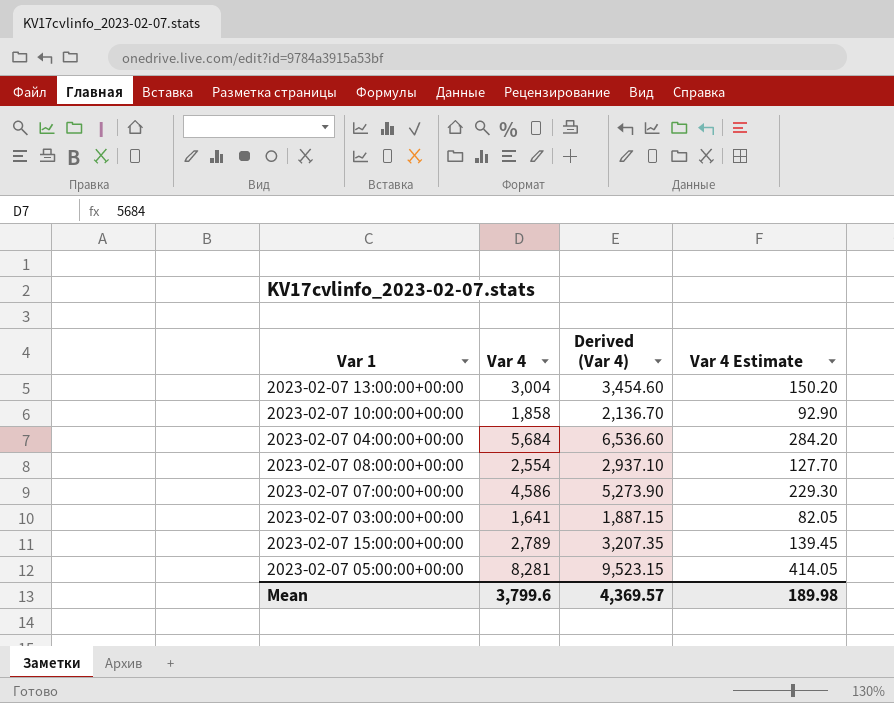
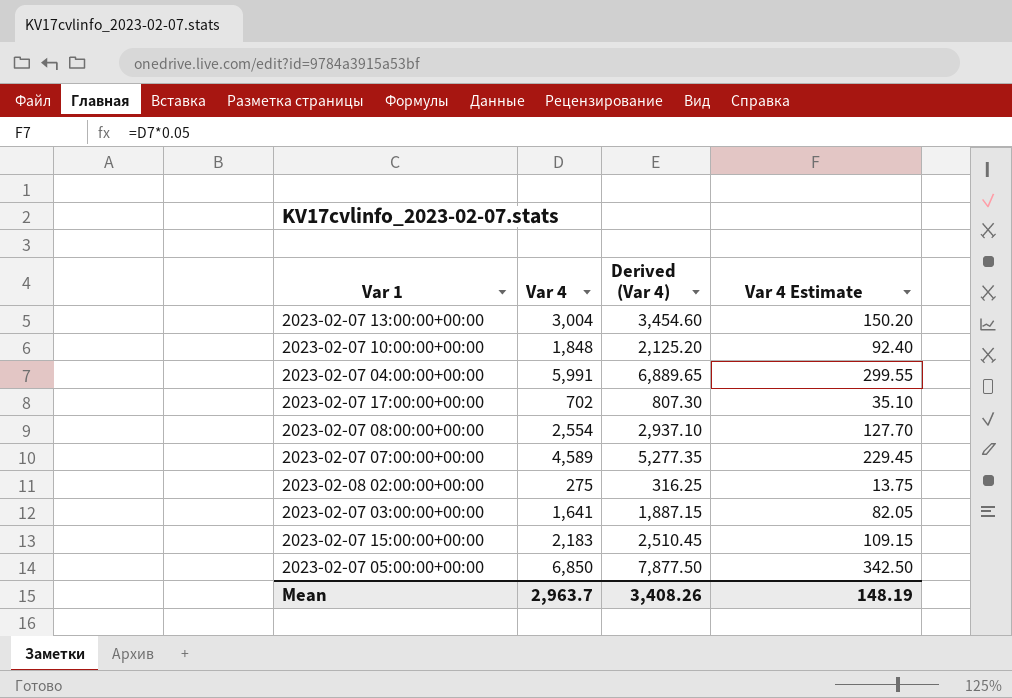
2023-02-07 10:00:00+00:00 | Var 4: 1,858 -> 1,848
2023-02-07 10:00:00+00:00 | Derived (Var 4): 2,136.70 -> 2,125.20
2023-02-07 10:00:00+00:00 | Var 4 Estimate: 92.90 -> 92.40
2023-02-07 04:00:00+00:00 | Var 4: 5,684 -> 5,991
2023-02-07 04:00:00+00:00 | Derived (Var 4): 6,536.60 -> 6,889.65
2023-02-07 04:00:00+00:00 | Var 4 Estimate: 284.20 -> 299.55
row 2023-02-07 17:00:00+00:00: none -> 702 | 807.30 | 35.10
2023-02-07 07:00:00+00:00 | Var 4: 4,586 -> 4,589
2023-02-07 07:00:00+00:00 | Derived (Var 4): 5,273.90 -> 5,277.35
2023-02-07 07:00:00+00:00 | Var 4 Estimate: 229.30 -> 229.45
row 2023-02-08 02:00:00+00:00: none -> 275 | 316.25 | 13.75
2023-02-07 15:00:00+00:00 | Var 4: 2,789 -> 2,183
2023-02-07 15:00:00+00:00 | Derived (Var 4): 3,207.35 -> 2,510.45
2023-02-07 15:00:00+00:00 | Var 4 Estimate: 139.45 -> 109.15
2023-02-07 05:00:00+00:00 | Var 4: 8,281 -> 6,850
2023-02-07 05:00:00+00:00 | Derived (Var 4): 9,523.15 -> 7,877.50
2023-02-07 05:00:00+00:00 | Var 4 Estimate: 414.05 -> 342.50
Mean | Var 4: 3,799.6 -> 2,963.7
Mean | Derived (Var 4): 4,369.57 -> 3,408.26
Mean | Var 4 Estimate: 189.98 -> 148.19

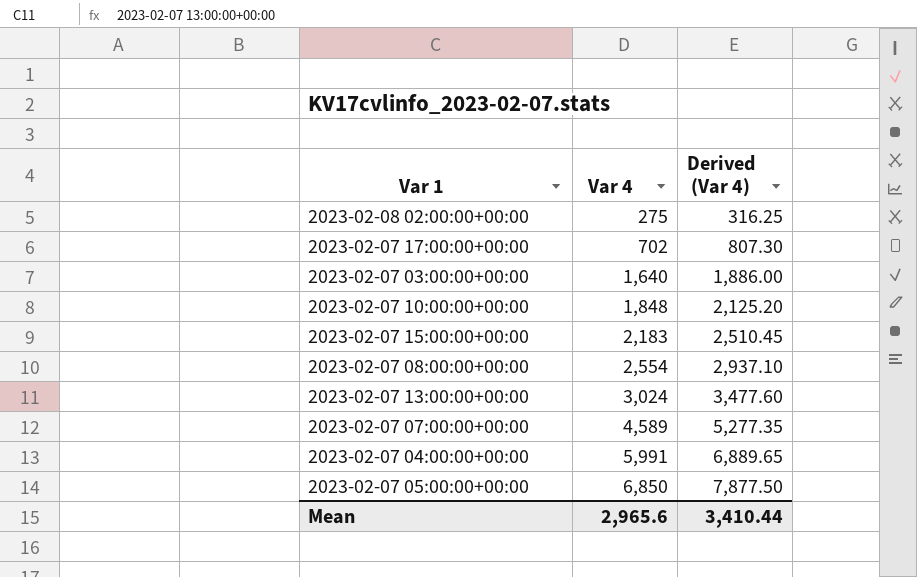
row order: none -> Var 4 ascending
column Var 4 Estimate | formula: [Var 4] * 0.05 -> none
2023-02-07 03:00:00+00:00 | Var 4: 1,641 -> 1,640
2023-02-07 03:00:00+00:00 | Derived (Var 4): 1,887.15 -> 1,886.00
2023-02-07 13:00:00+00:00 | Var 4: 3,004 -> 3,024
2023-02-07 13:00:00+00:00 | Derived (Var 4): 3,454.60 -> 3,477.60
Mean | Var 4: 2,963.7 -> 2,965.6
Mean | Derived (Var 4): 3,408.26 -> 3,410.44

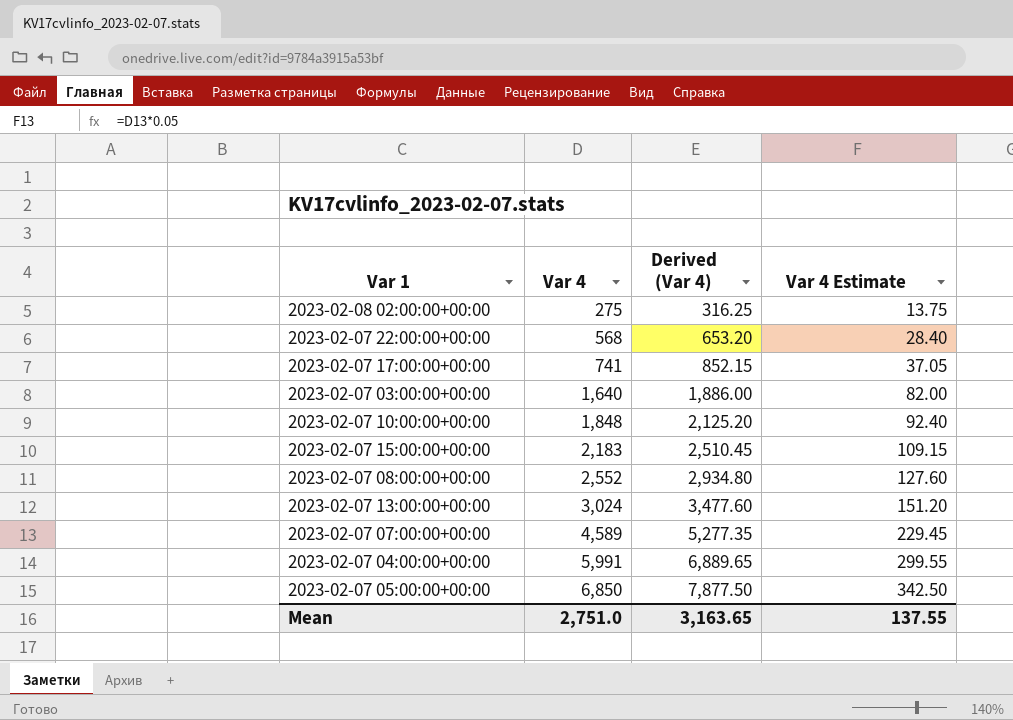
column Var 4 Estimate | formula: none -> [Var 4] * 0.05
row 2023-02-07 22:00:00+00:00: none -> 568 | 653.20 | 28.40
2023-02-07 17:00:00+00:00 | Var 4: 702 -> 741
2023-02-07 17:00:00+00:00 | Derived (Var 4): 807.30 -> 852.15
2023-02-07 08:00:00+00:00 | Var 4: 2,554 -> 2,552
2023-02-07 08:00:00+00:00 | Derived (Var 4): 2,937.10 -> 2,934.80
Mean | Var 4: 2,965.6 -> 2,751.0
Mean | Derived (Var 4): 3,410.44 -> 3,163.65

